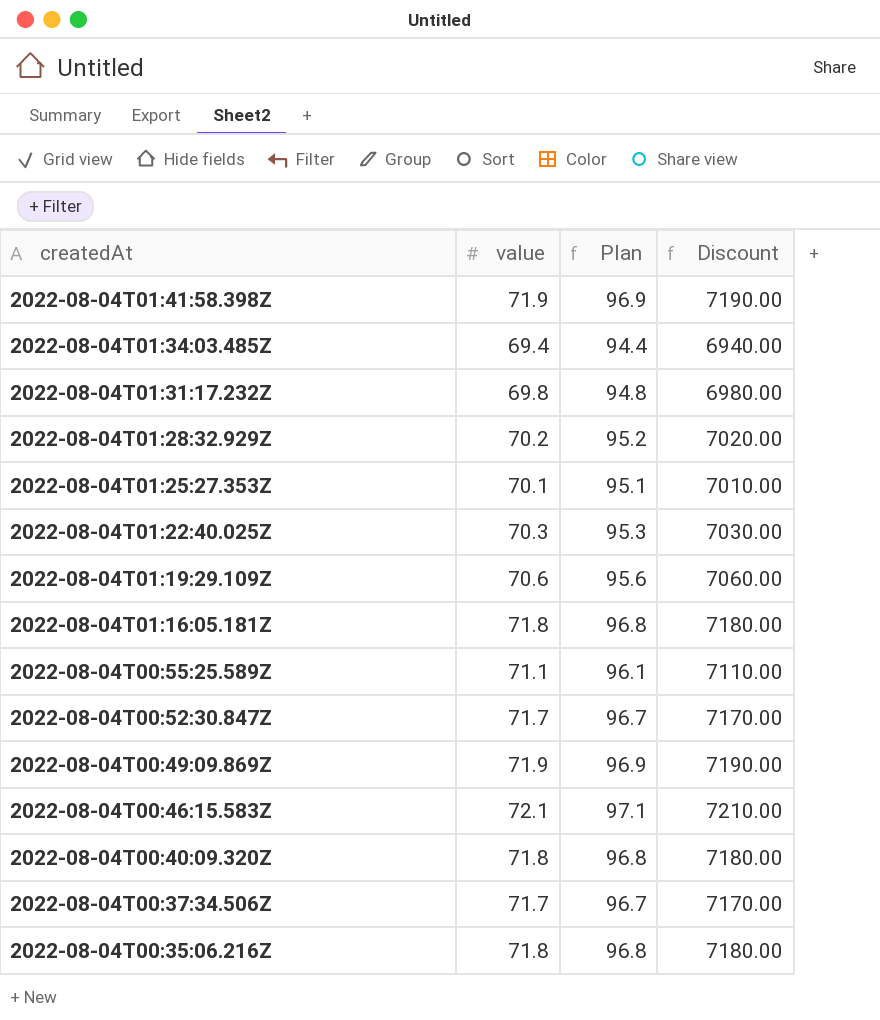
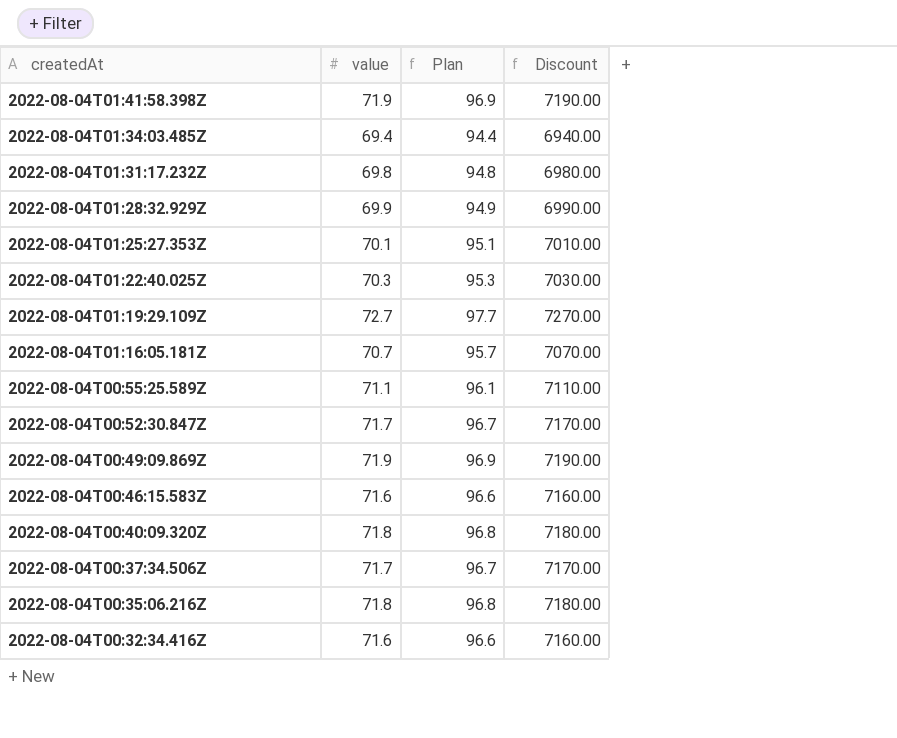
2022-08-04T01:28:32.929Z | value: 70.2 -> 69.9
2022-08-04T01:28:32.929Z | Plan: 95.2 -> 94.9
2022-08-04T01:28:32.929Z | Discount: 7020.00 -> 6990.00
2022-08-04T01:19:29.109Z | value: 70.6 -> 72.7
2022-08-04T01:19:29.109Z | Plan: 95.6 -> 97.7
2022-08-04T01:19:29.109Z | Discount: 7060.00 -> 7270.00
2022-08-04T01:16:05.181Z | value: 71.8 -> 70.7
2022-08-04T01:16:05.181Z | Plan: 96.8 -> 95.7
2022-08-04T01:16:05.181Z | Discount: 7180.00 -> 7070.00
2022-08-04T00:46:15.583Z | value: 72.1 -> 71.6
2022-08-04T00:46:15.583Z | Plan: 97.1 -> 96.6
2022-08-04T00:46:15.583Z | Discount: 7210.00 -> 7160.00
row 2022-08-04T00:32:34.416Z: none -> 71.6 | 96.6 | 7160.00

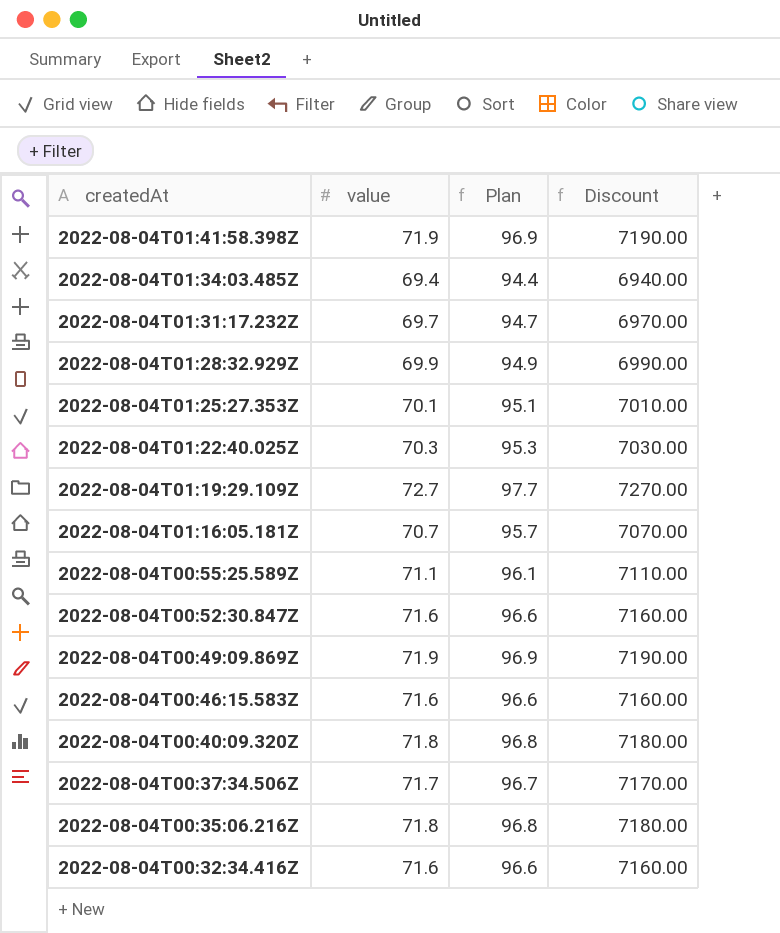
2022-08-04T01:31:17.232Z | value: 69.8 -> 69.7
2022-08-04T01:31:17.232Z | Plan: 94.8 -> 94.7
2022-08-04T01:31:17.232Z | Discount: 6980.00 -> 6970.00
2022-08-04T00:52:30.847Z | value: 71.7 -> 71.6
2022-08-04T00:52:30.847Z | Plan: 96.7 -> 96.6
2022-08-04T00:52:30.847Z | Discount: 7170.00 -> 7160.00

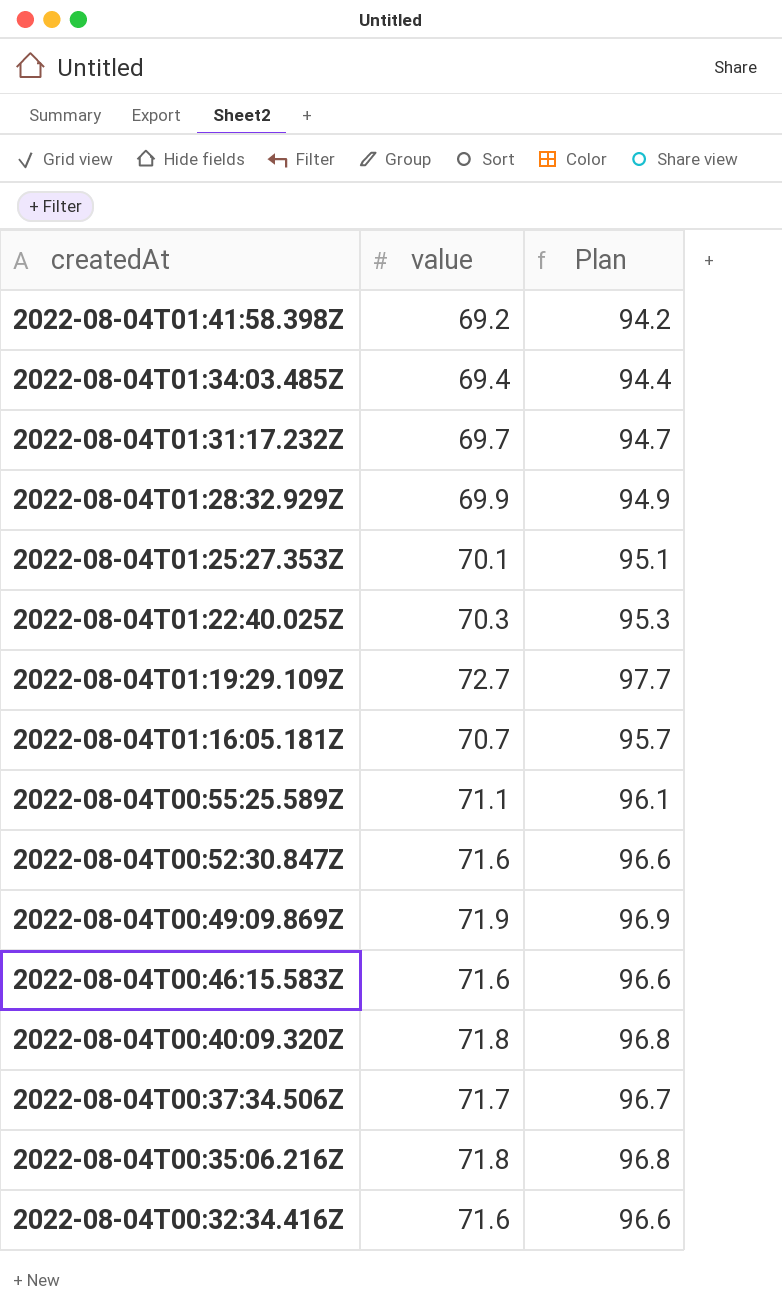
column Discount | formula: [value] * 100 -> none
2022-08-04T01:41:58.398Z | value: 71.9 -> 69.2
2022-08-04T01:41:58.398Z | Plan: 96.9 -> 94.2

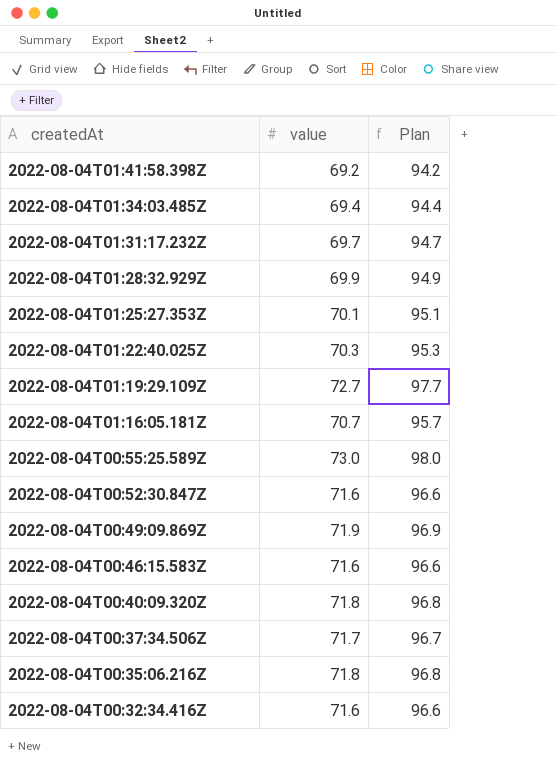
2022-08-04T00:55:25.589Z | value: 71.1 -> 73.0
2022-08-04T00:55:25.589Z | Plan: 96.1 -> 98.0

